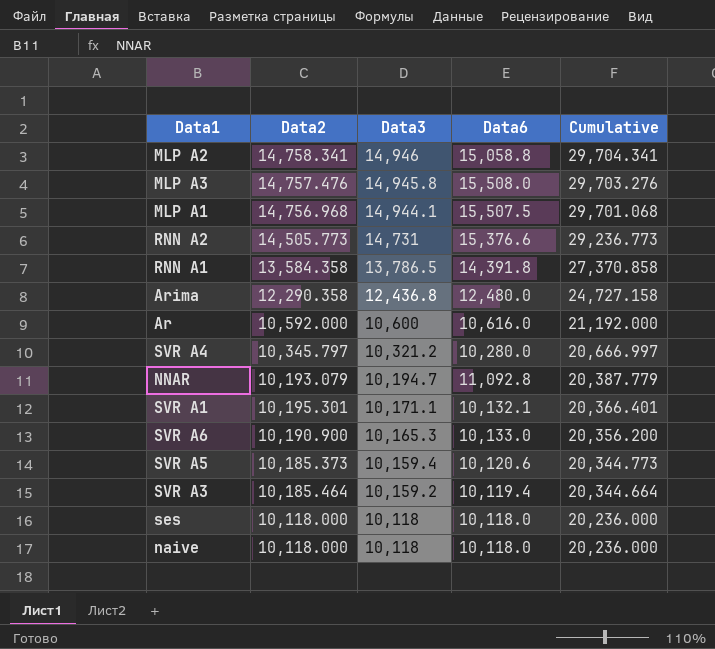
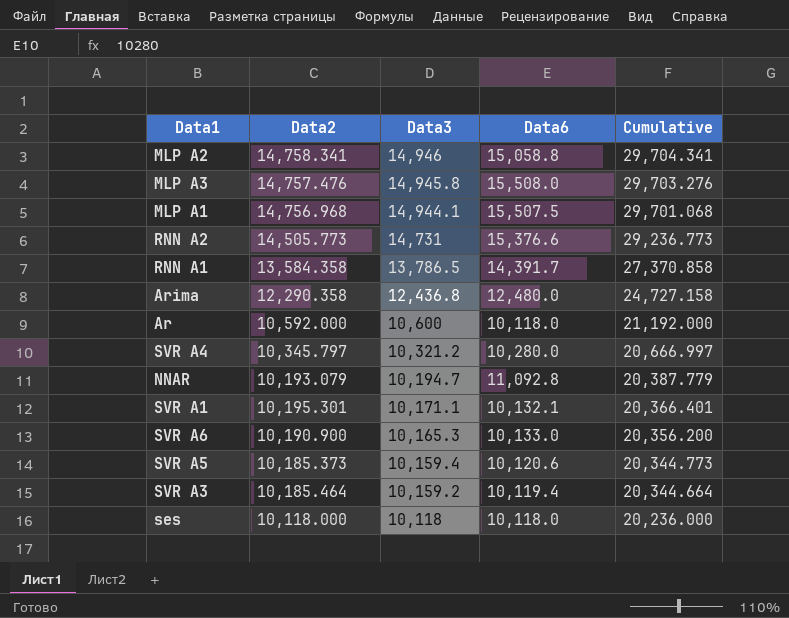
row naive: 10,118.000 | 10,118 | 10,118.0 | 20,236.000 -> none
RNN A1 | Data6: 14,391.8 -> 14,391.7
Ar | Data6: 10,616.0 -> 10,118.0

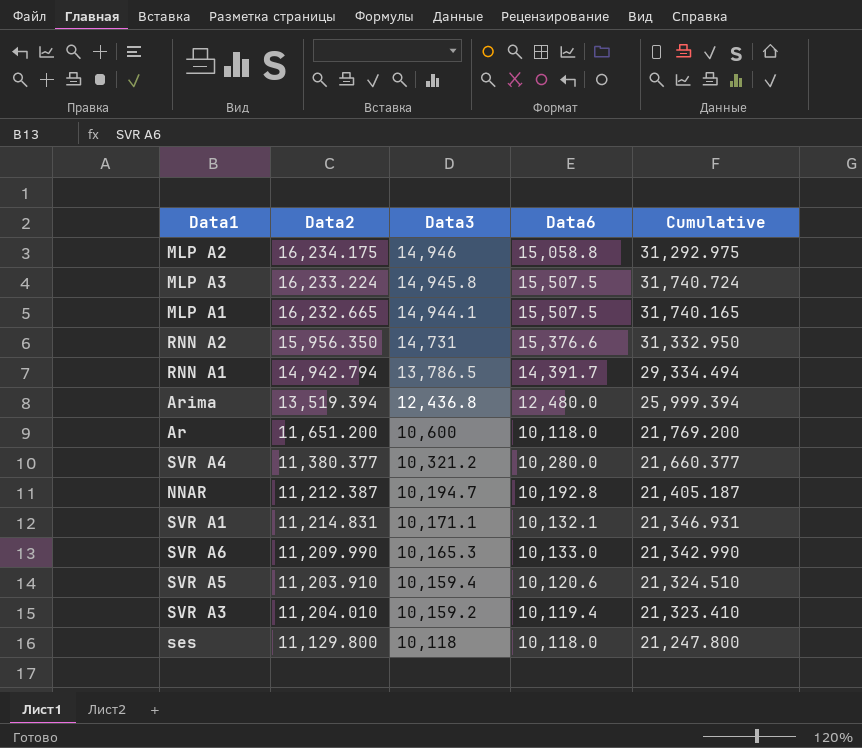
column Cumulative | formula: [Data2] + [Data3] -> [Data2] + [Data6]
MLP A2 | Data2: 14,758.341 -> 16,234.175
MLP A3 | Data2: 14,757.476 -> 16,233.224
MLP A3 | Data6: 15,508.0 -> 15,507.5
MLP A1 | Data2: 14,756.968 -> 16,232.665
RNN A2 | Data2: 14,505.773 -> 15,956.350
RNN A1 | Data2: 13,584.358 -> 14,942.794
Arima | Data2: 12,290.358 -> 13,519.394
Ar | Data2: 10,592.000 -> 11,651.200
SVR A4 | Data2: 10,345.797 -> 11,380.377
NNAR | Data2: 10,193.079 -> 11,212.387
NNAR | Data6: 11,092.8 -> 10,192.8
SVR A1 | Data2: 10,195.301 -> 11,214.831
SVR A6 | Data2: 10,190.900 -> 11,209.990
SVR A5 | Data2: 10,185.373 -> 11,203.910
SVR A3 | Data2: 10,185.464 -> 11,204.010
ses | Data2: 10,118.000 -> 11,129.800

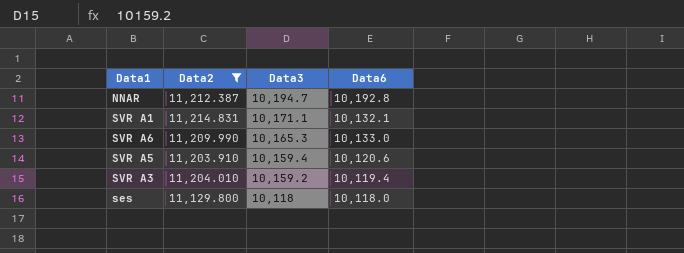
filter: none -> Data2 <= 11,214.831
column Cumulative | formula: [Data2] + [Data6] -> none

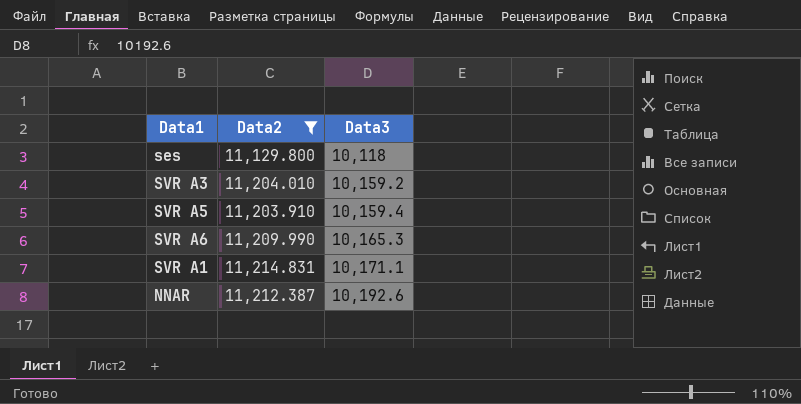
row order: Data3 descending -> Data3 ascending
column Data6 | position: 4 -> none
NNAR | Data3: 10,194.7 -> 10,192.6

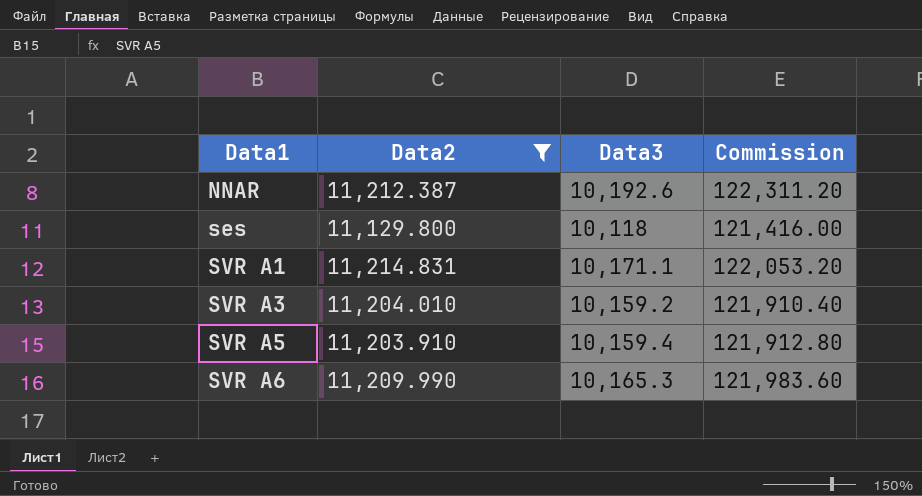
row order: Data3 ascending -> Data1 ascending
column Commission | formula: none -> [Data3] * 12

